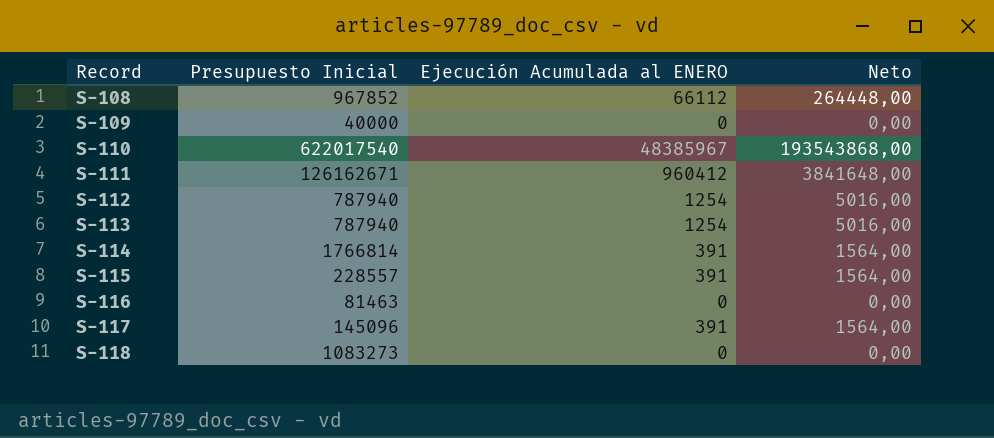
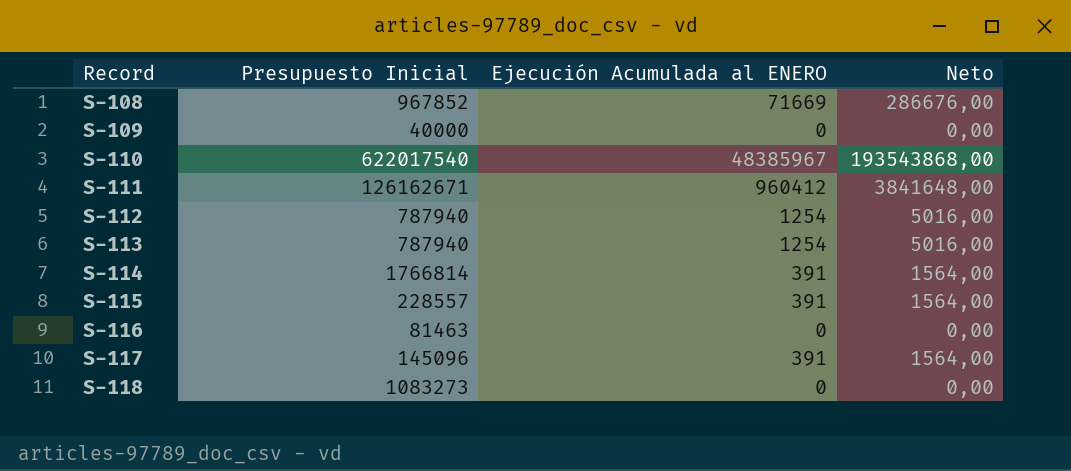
S-108 | Ejecución Acumulada al ENERO: 66112 -> 71669
S-108 | Neto: 264448,00 -> 286676,00

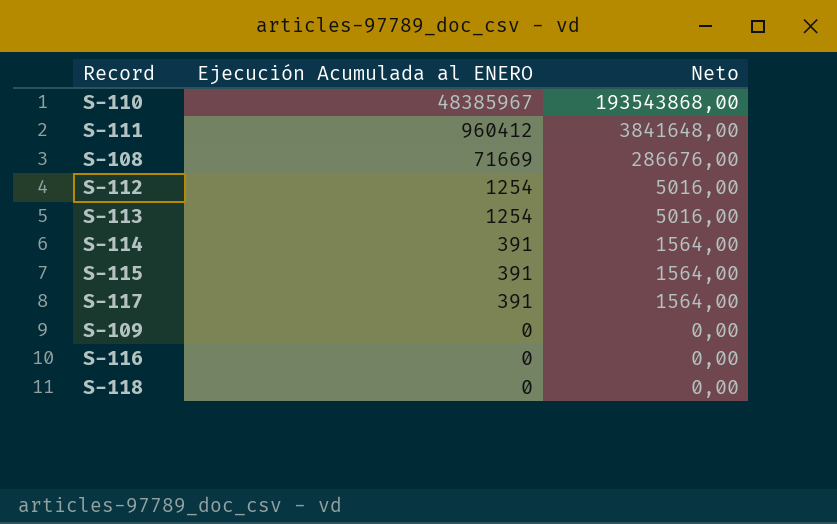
row order: Record ascending -> Ejecución Acumulada al ENERO descending
column Presupuesto Inicial | position: 2 -> none

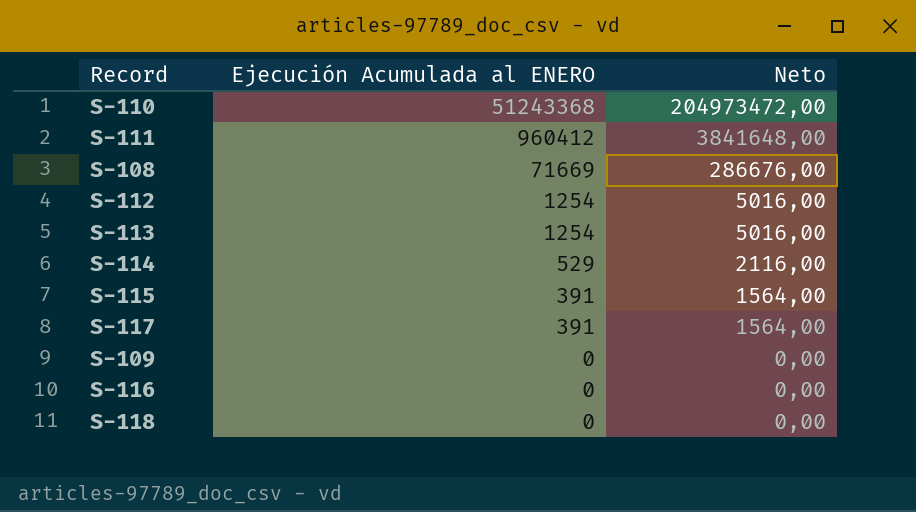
S-110 | Ejecución Acumulada al ENERO: 48385967 -> 51243368
S-110 | Neto: 193543868,00 -> 204973472,00
S-114 | Ejecución Acumulada al ENERO: 391 -> 529
S-114 | Neto: 1564,00 -> 2116,00

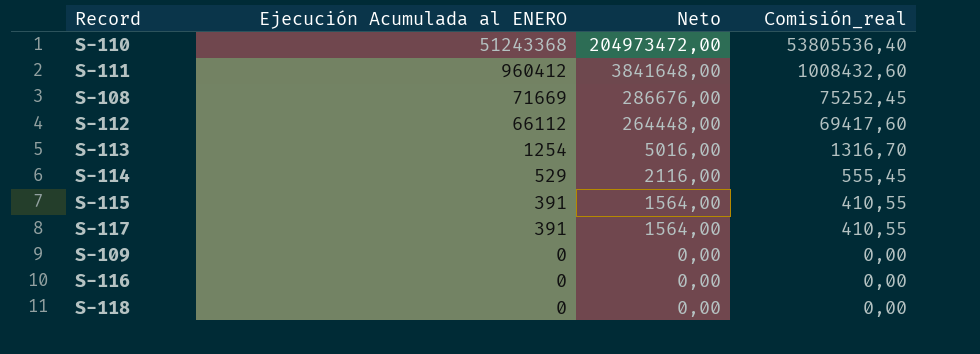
column Comisión_real | formula: none -> [Ejecución Acumulada al ENERO] * 1,05
S-112 | Ejecución Acumulada al ENERO: 1254 -> 66112
S-112 | Neto: 5016,00 -> 264448,00

